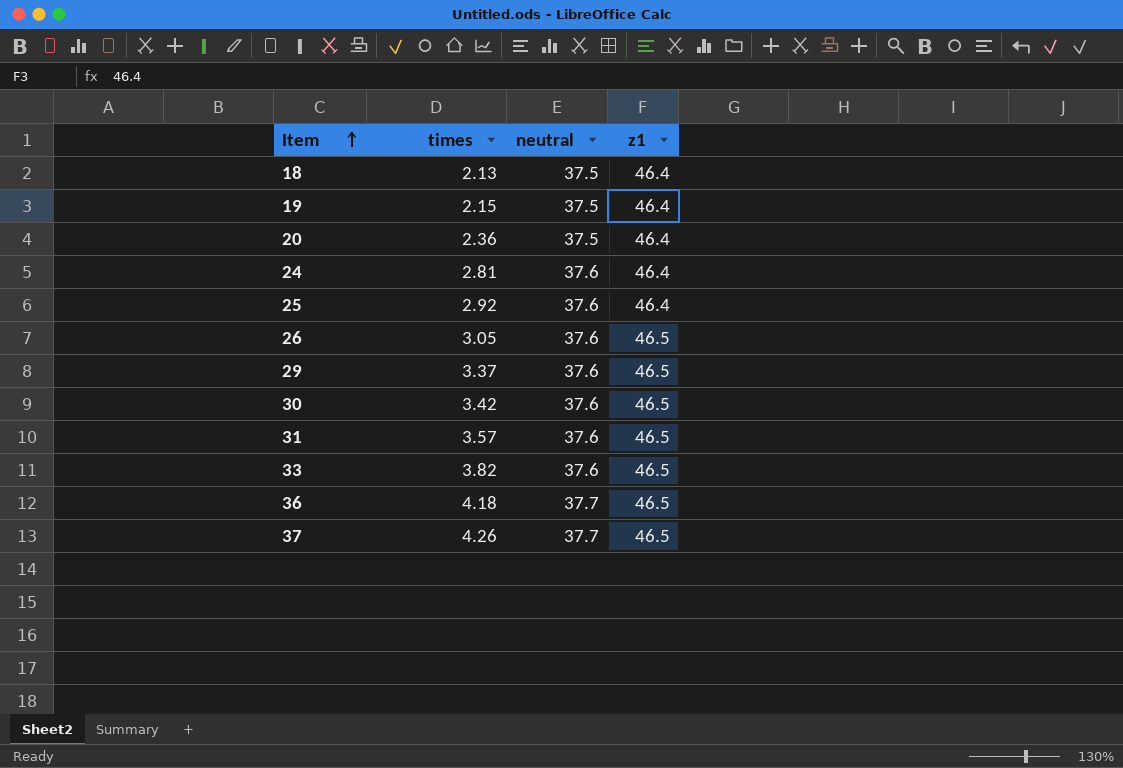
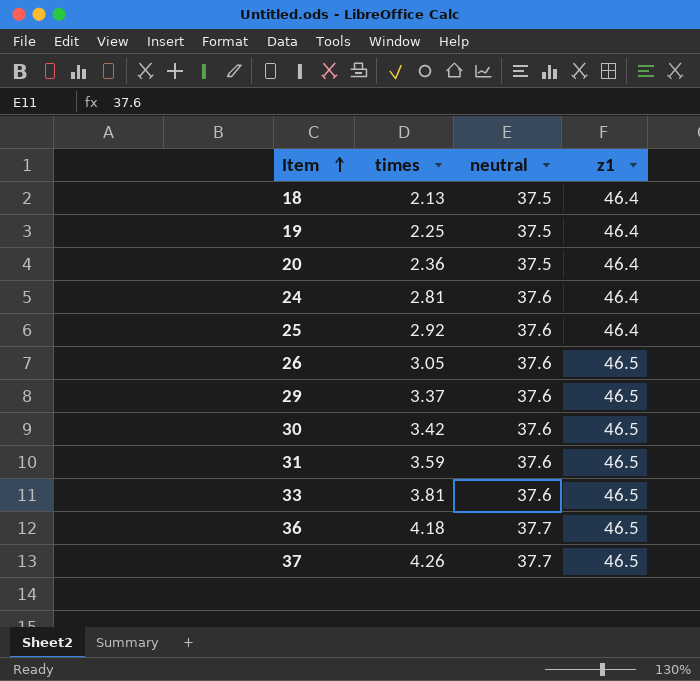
19 | times: 2.15 -> 2.25
31 | times: 3.57 -> 3.59
33 | times: 3.82 -> 3.81

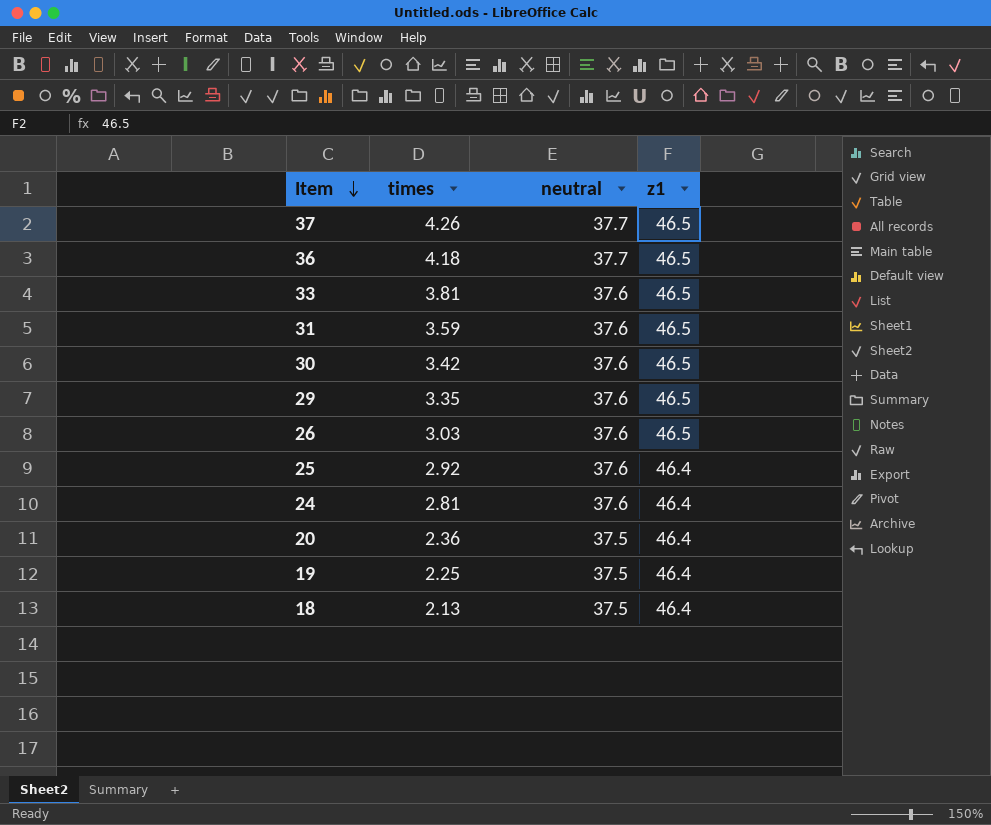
row order: Item ascending -> Item descending
29 | times: 3.37 -> 3.35
26 | times: 3.05 -> 3.03

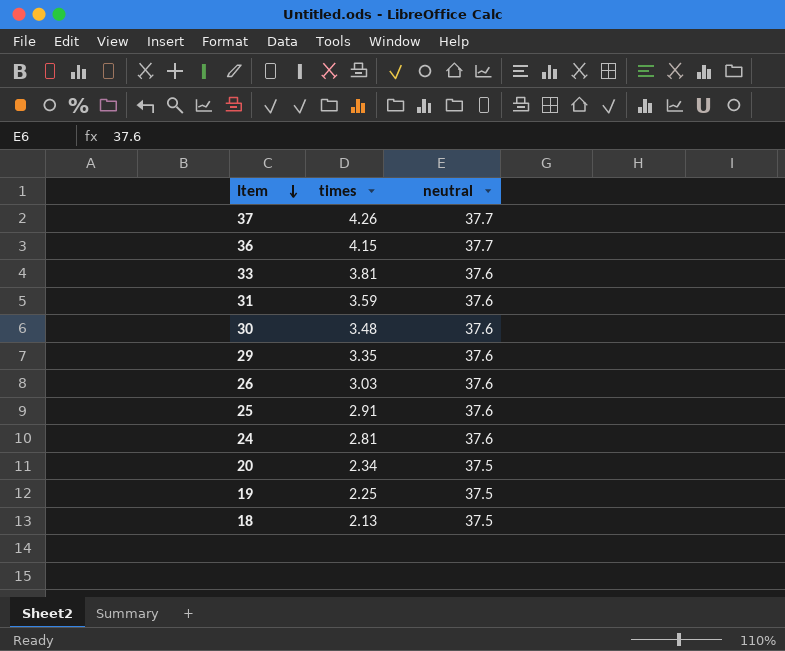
column z1 | position: 4 -> none
36 | times: 4.18 -> 4.15
30 | times: 3.42 -> 3.48
25 | times: 2.92 -> 2.91
20 | times: 2.36 -> 2.34

